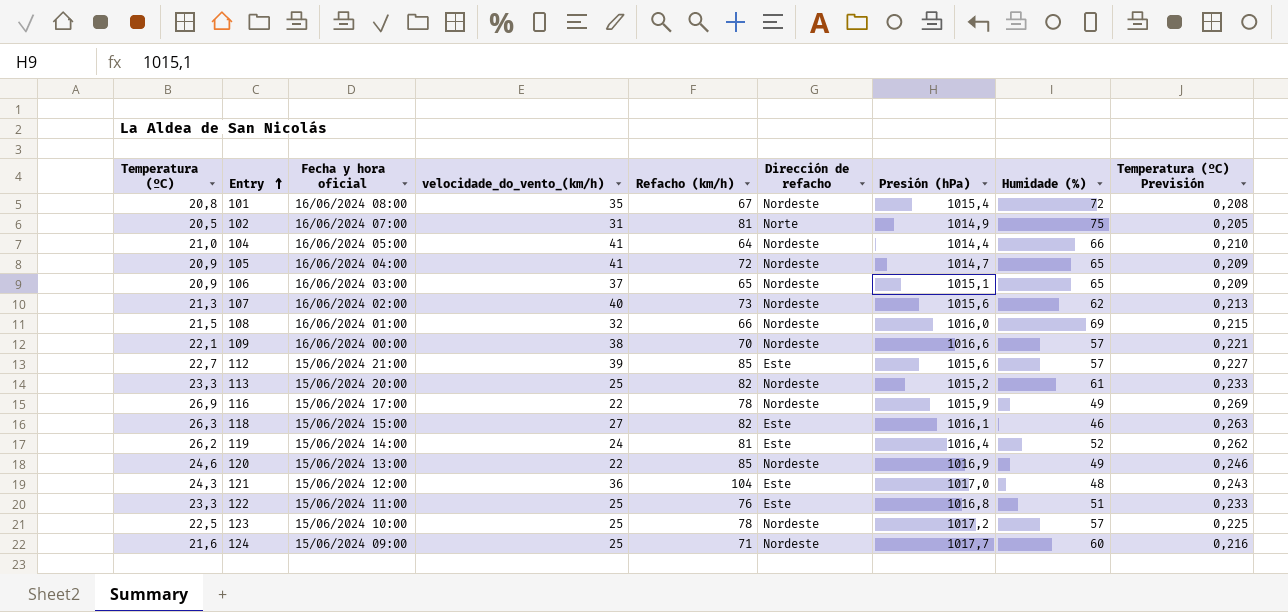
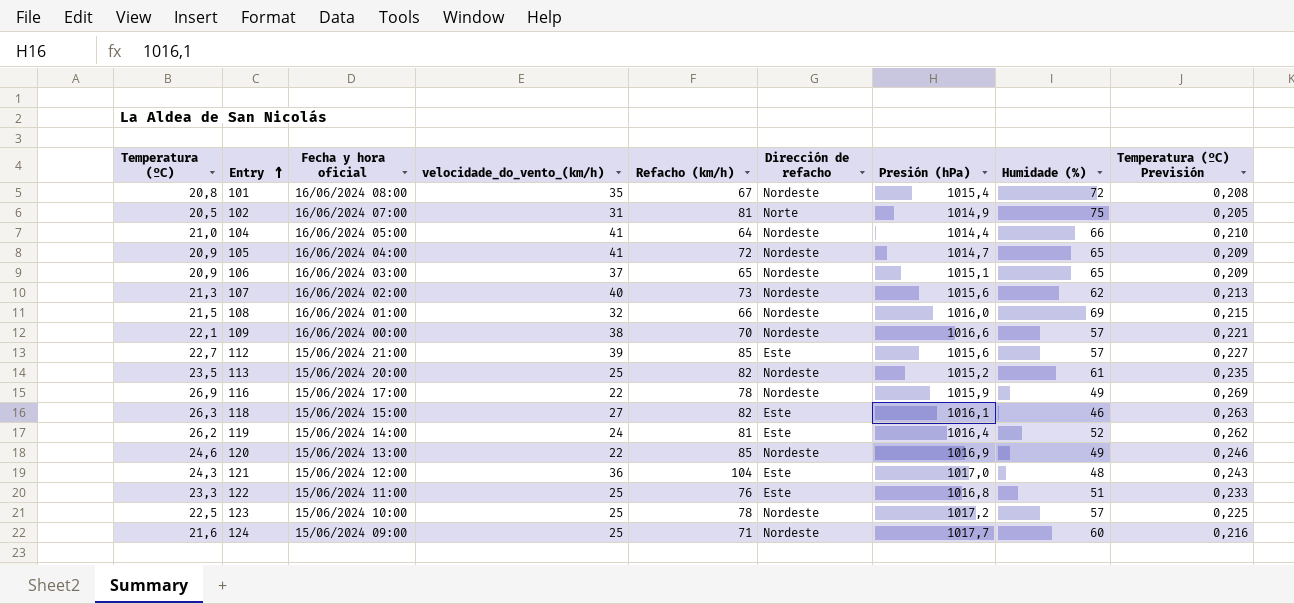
113 | Temperatura (ºC): 23,3 -> 23,5
113 | Temperatura (ºC) Previsión: 0,233 -> 0,235

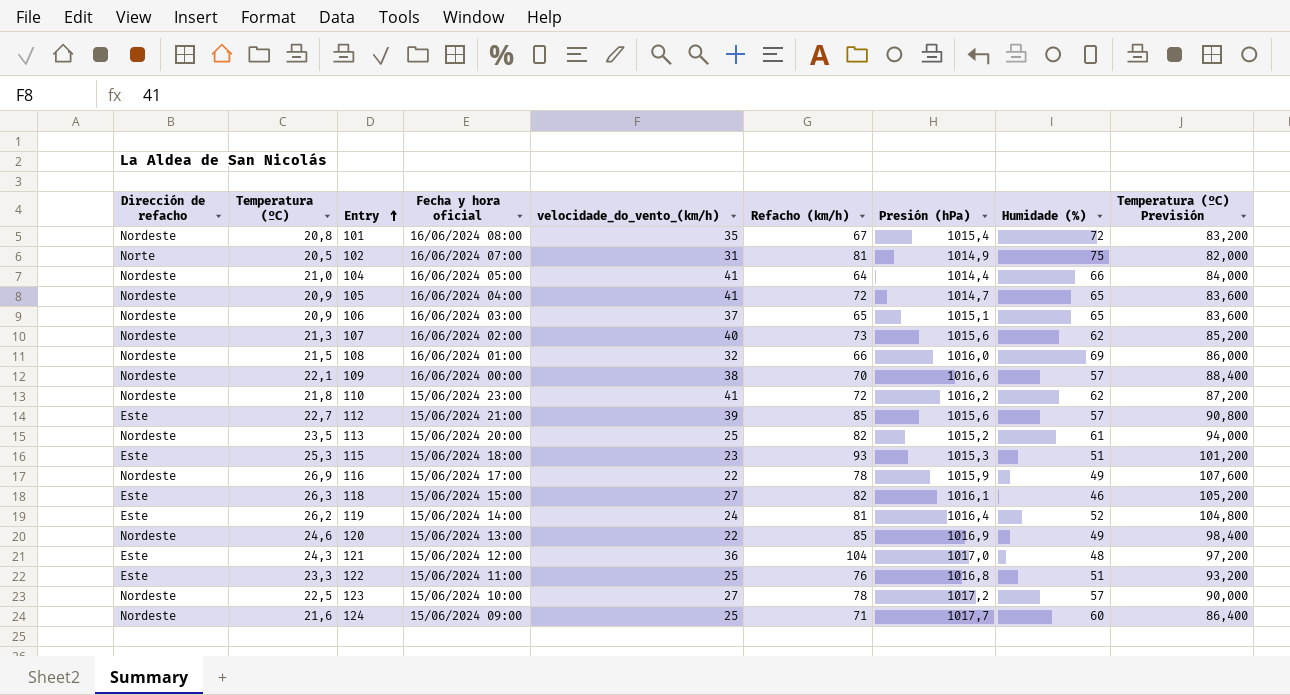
column Dirección de refacho | position: 6 -> 1
column Temperatura (ºC) Previsión | formula: [Temperatura (ºC)] * 0,01 -> [Temperatura (ºC)] * 4
row 110: none -> Nordeste | 21,8 | 15/06/2024 23:00 | 41 | 72 | 1016,2 | 62 | 87,200
row 115: none -> Este | 25,3 | 15/06/2024 18:00 | 23 | 93 | 1015,3 | 51 | 101,200
123 | velocidade_do_vento_(km/h): 25 -> 27

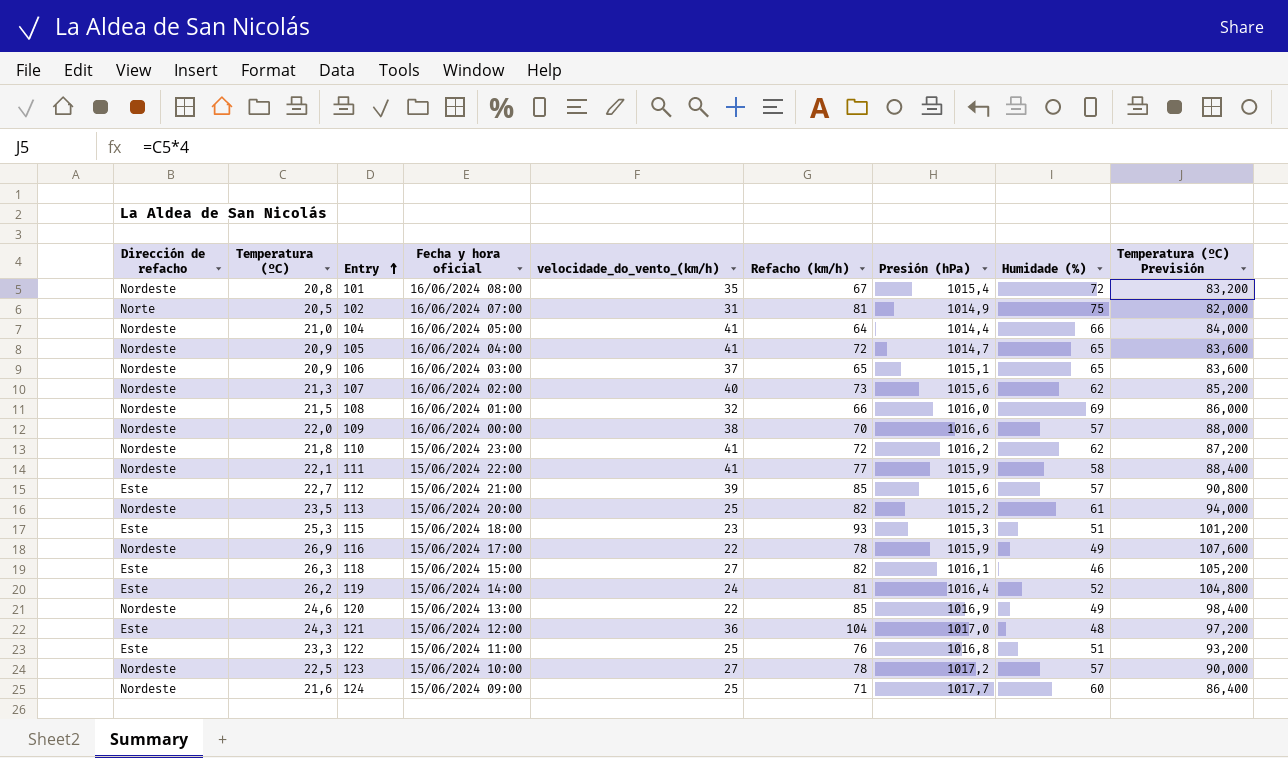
109 | Temperatura (ºC): 22,1 -> 22,0
109 | Temperatura (ºC) Previsión: 88,400 -> 88,000
row 111: none -> Nordeste | 22,1 | 15/06/2024 22:00 | 41 | 77 | 1015,9 | 58 | 88,400

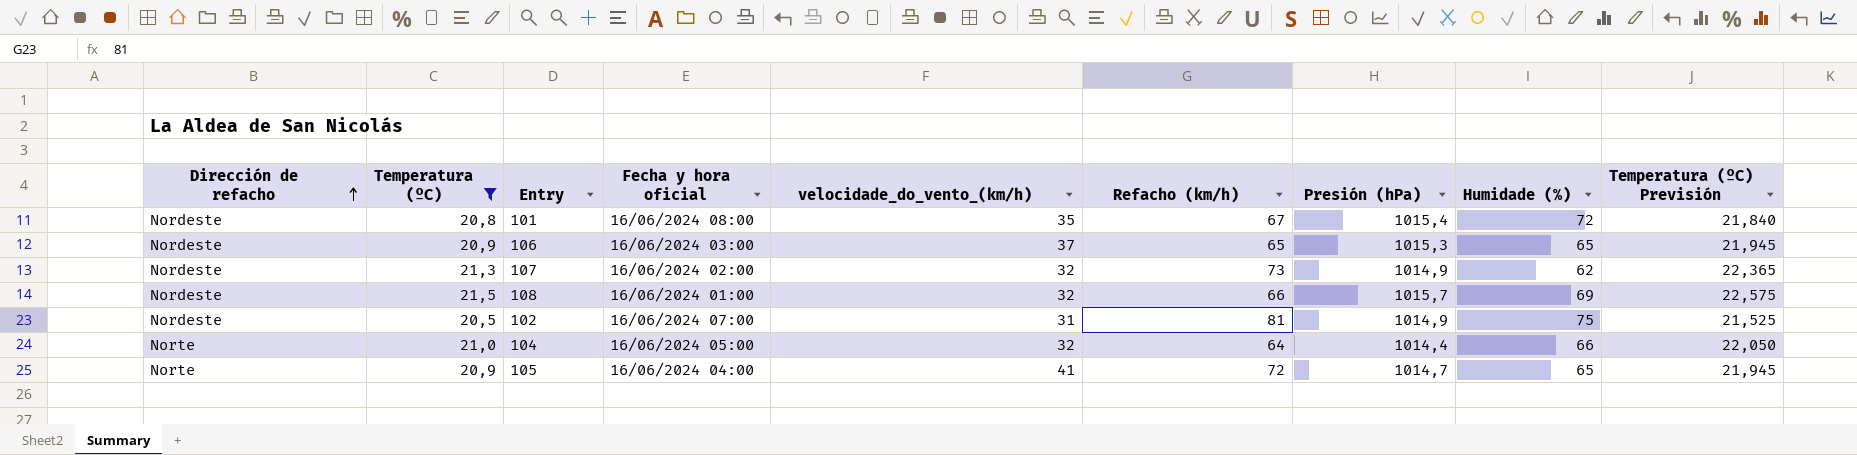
filter: none -> Temperatura (ºC) <= 21,5
row order: Entry ascending -> Dirección de refacho ascending
column Temperatura (ºC) Previsión | formula: [Temperatura (ºC)] * 4 -> [Temperatura (ºC)] * 1,05
106 | Presión (hPa): 1015,1 -> 1015,3
107 | velocidade_do_vento_(km/h): 40 -> 32
107 | Presión (hPa): 1015,6 -> 1014,9
108 | Presión (hPa): 1016,0 -> 1015,7
102 | Dirección de refacho: Norte -> Nordeste
104 | Dirección de refacho: Nordeste -> Norte
104 | velocidade_do_vento_(km/h): 41 -> 32
105 | Dirección de refacho: Nordeste -> Norte

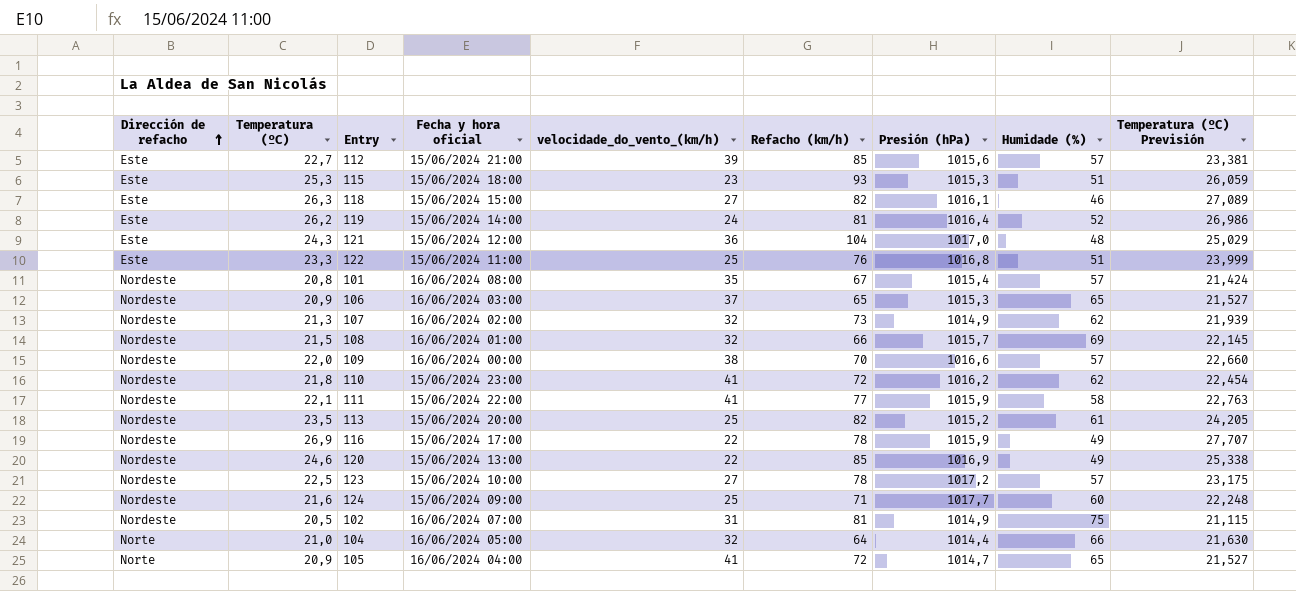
filter: Temperatura (ºC) <= 21,5 -> none
column Temperatura (ºC) Previsión | formula: [Temperatura (ºC)] * 1,05 -> [Temperatura (ºC)] * 1,03
101 | Humidade (%): 72 -> 57

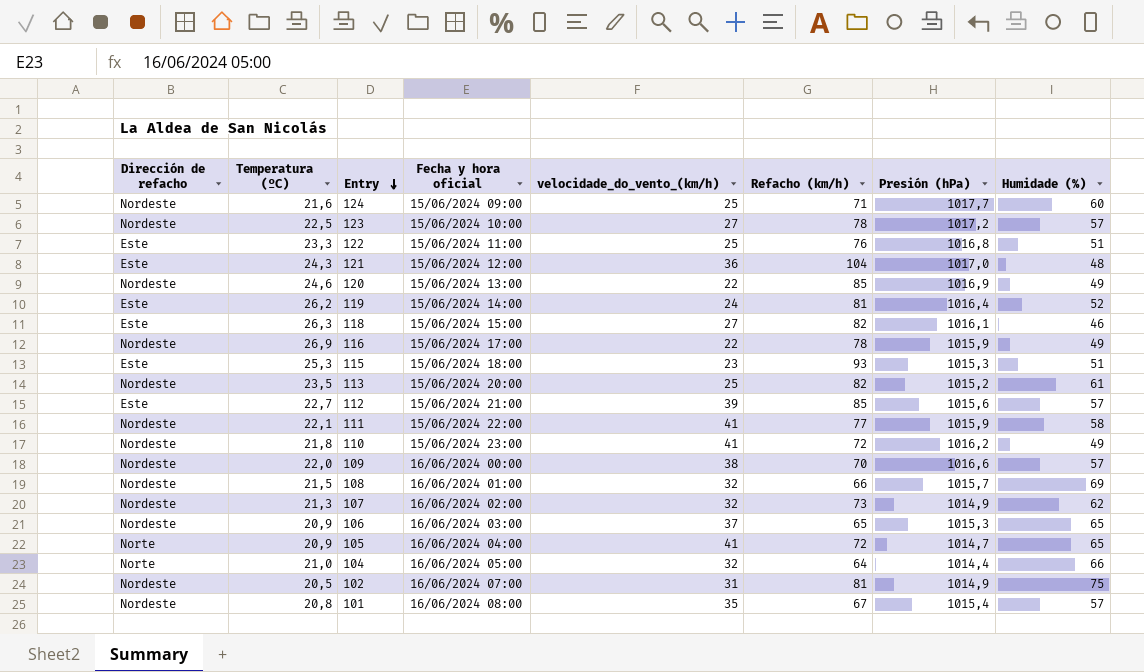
row order: Dirección de refacho ascending -> Entry descending
column Temperatura (ºC) Previsión | formula: [Temperatura (ºC)] * 1,03 -> none
110 | Humidade (%): 62 -> 49

